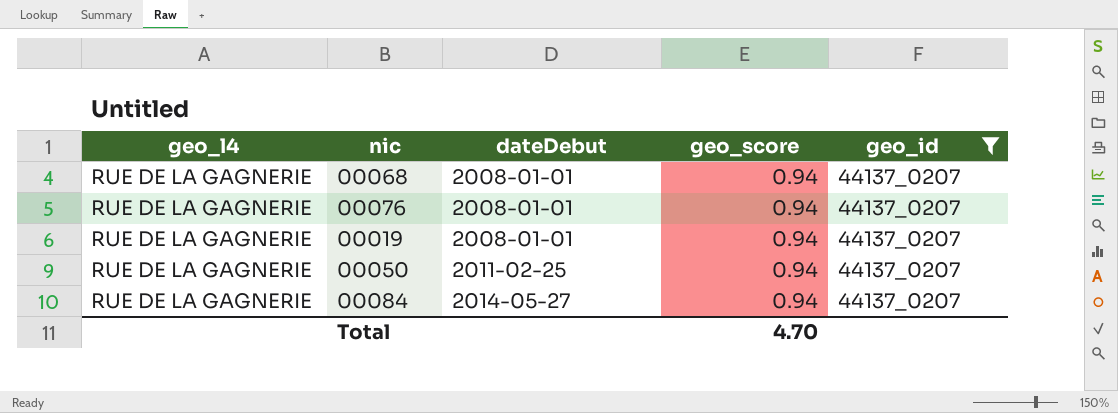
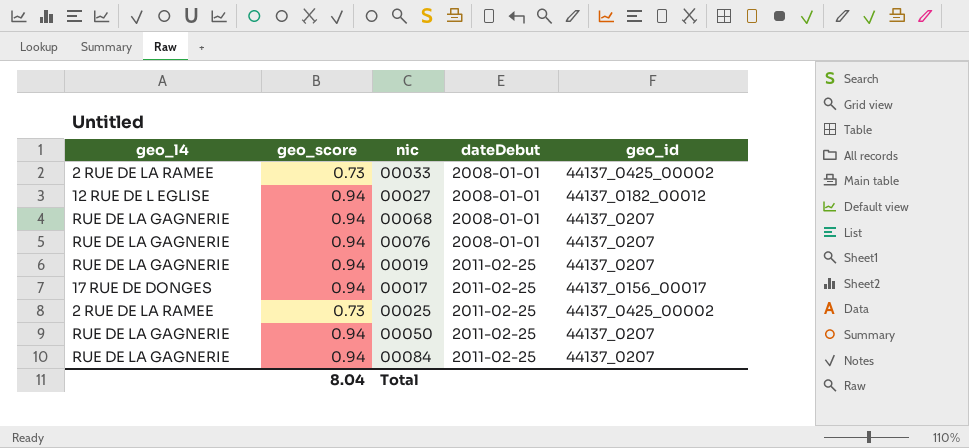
filter: geo_id = 44137_0207 -> none
column geo_score | position: 4 -> 2
00019 | dateDebut: 2008-01-01 -> 2011-02-25
00084 | dateDebut: 2014-05-27 -> 2011-02-25
Total | geo_score: 4.70 -> 8.04

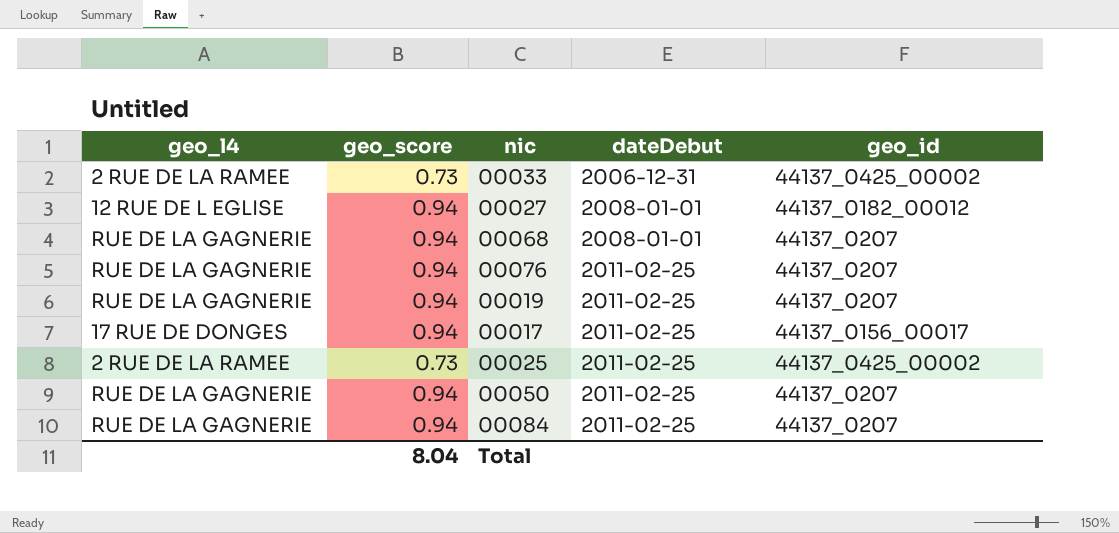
00033 | dateDebut: 2008-01-01 -> 2006-12-31
00076 | dateDebut: 2008-01-01 -> 2011-02-25

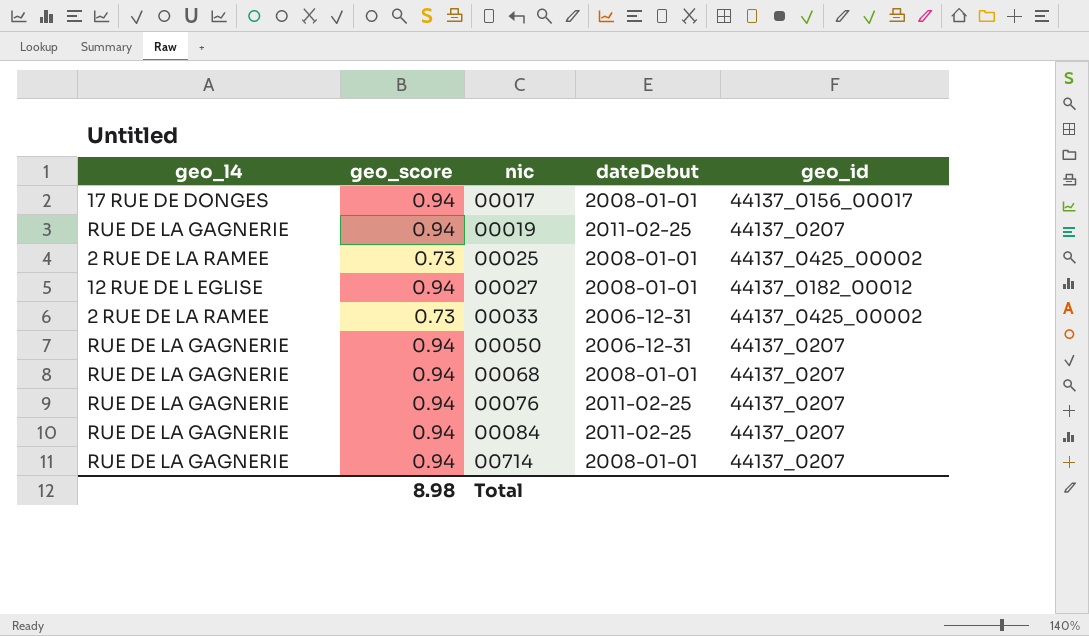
row order: dateDebut ascending -> nic ascending
00017 | dateDebut: 2011-02-25 -> 2008-01-01
00025 | dateDebut: 2011-02-25 -> 2008-01-01
00050 | dateDebut: 2011-02-25 -> 2006-12-31
row 00714: none -> RUE DE LA GAGNERIE | 0.94 | 2008-01-01 | 44137_0207
Total | geo_score: 8.04 -> 8.98

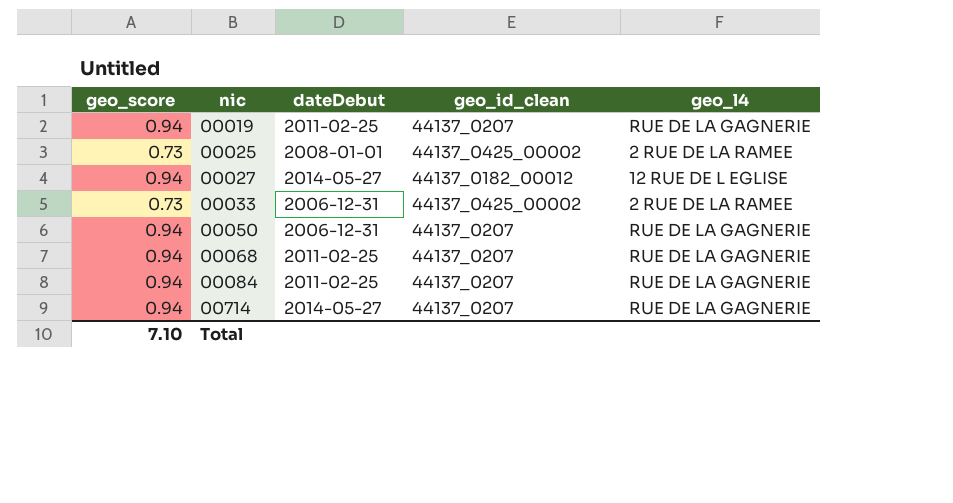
column name: geo_id -> geo_id_clean
column geo_l4 | position: 1 -> 5
row 00017: 17 RUE DE DONGES | 0.94 | 2008-01-01 | 44137_0156_00017 -> none
row 00076: RUE DE LA GAGNERIE | 0.94 | 2011-02-25 | 44137_0207 -> none
00027 | dateDebut: 2008-01-01 -> 2014-05-27
00068 | dateDebut: 2008-01-01 -> 2011-02-25
00714 | dateDebut: 2008-01-01 -> 2014-05-27
Total | geo_score: 8.98 -> 7.10

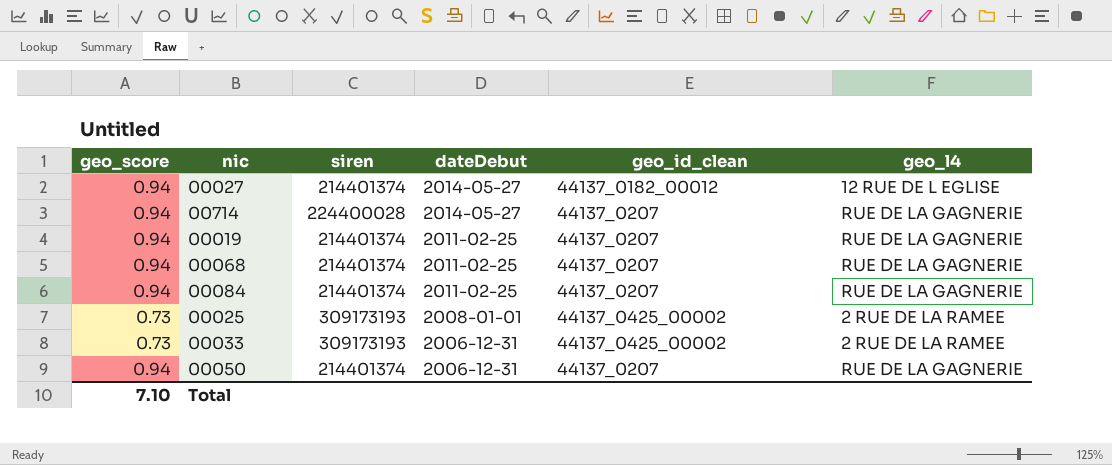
row order: nic ascending -> dateDebut descending
column siren | position: none -> 3

